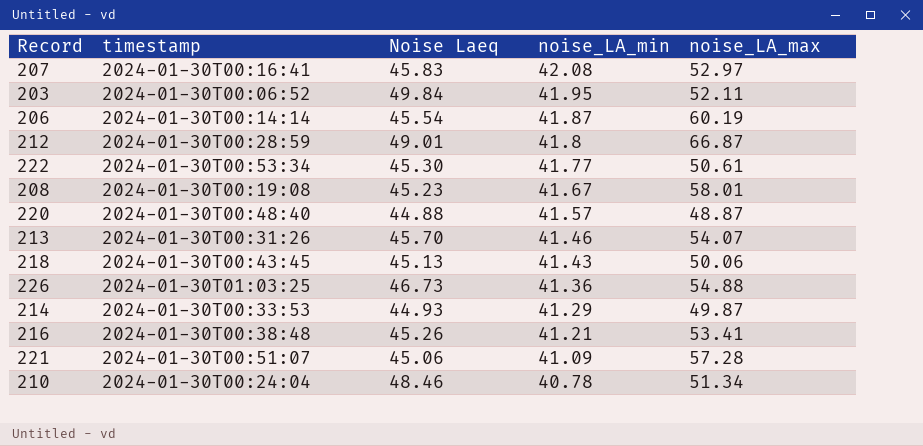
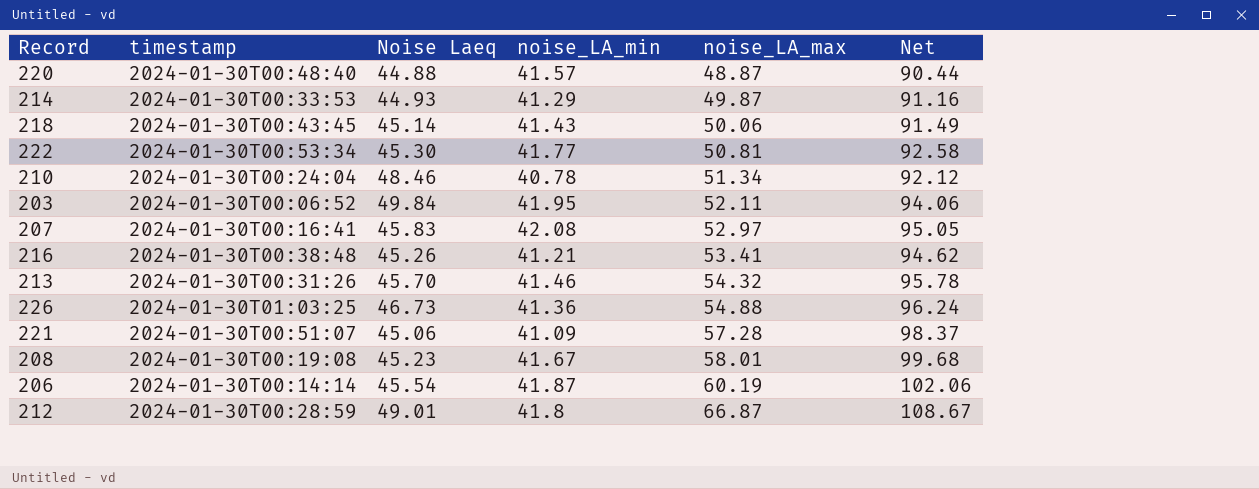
row order: noise_LA_min descending -> noise_LA_max ascending
column Net | formula: none -> [noise_LA_min] + [noise_LA_max]
218 | Noise Laeq: 45.13 -> 45.14
222 | noise_LA_max: 50.61 -> 50.81
213 | noise_LA_max: 54.07 -> 54.32

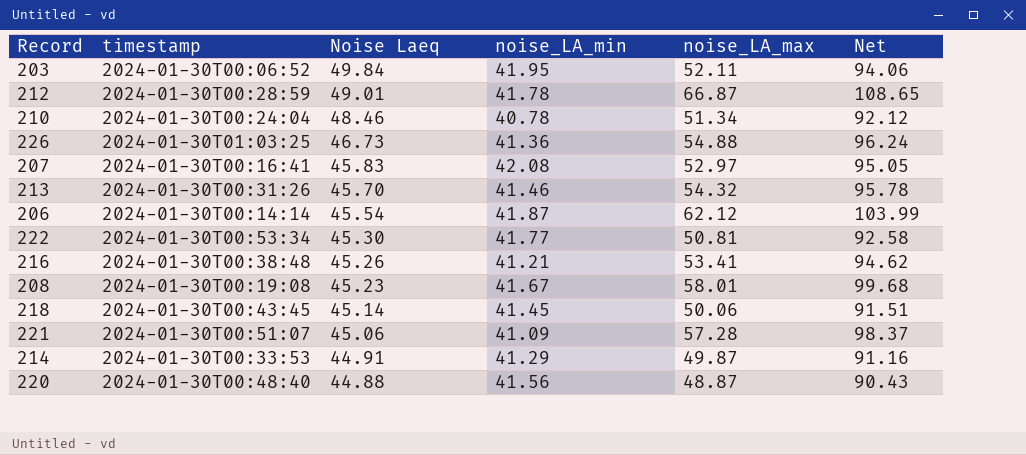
row order: noise_LA_max ascending -> Noise Laeq descending
212 | noise_LA_min: 41.8 -> 41.78
212 | Net: 108.67 -> 108.65
206 | noise_LA_max: 60.19 -> 62.12
206 | Net: 102.06 -> 103.99
218 | noise_LA_min: 41.43 -> 41.45
218 | Net: 91.49 -> 91.51
214 | Noise Laeq: 44.93 -> 44.91
220 | noise_LA_min: 41.57 -> 41.56
220 | Net: 90.44 -> 90.43

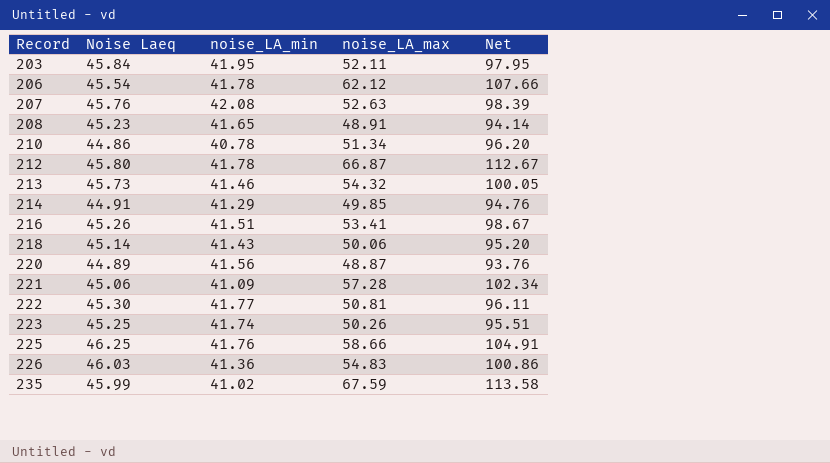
row order: Noise Laeq descending -> Record ascending
column timestamp | position: 2 -> none
column Net | formula: [noise_LA_min] + [noise_LA_max] -> [Noise Laeq] + [noise_LA_max]
203 | Noise Laeq: 49.84 -> 45.84
206 | noise_LA_min: 41.87 -> 41.78
207 | Noise Laeq: 45.83 -> 45.76
207 | noise_LA_max: 52.97 -> 52.63
208 | noise_LA_min: 41.67 -> 41.65
208 | noise_LA_max: 58.01 -> 48.91
210 | Noise Laeq: 48.46 -> 44.86
212 | Noise Laeq: 49.01 -> 45.80
213 | Noise Laeq: 45.70 -> 45.73
214 | noise_LA_max: 49.87 -> 49.85
216 | noise_LA_min: 41.21 -> 41.51
218 | noise_LA_min: 41.45 -> 41.43
220 | Noise Laeq: 44.88 -> 44.89
row 223: none -> 45.25 | 41.74 | 50.26 | 95.51
row 225: none -> 46.25 | 41.76 | 58.66 | 104.91
226 | Noise Laeq: 46.73 -> 46.03
226 | noise_LA_max: 54.88 -> 54.83
row 235: none -> 45.99 | 41.02 | 67.59 | 113.58

